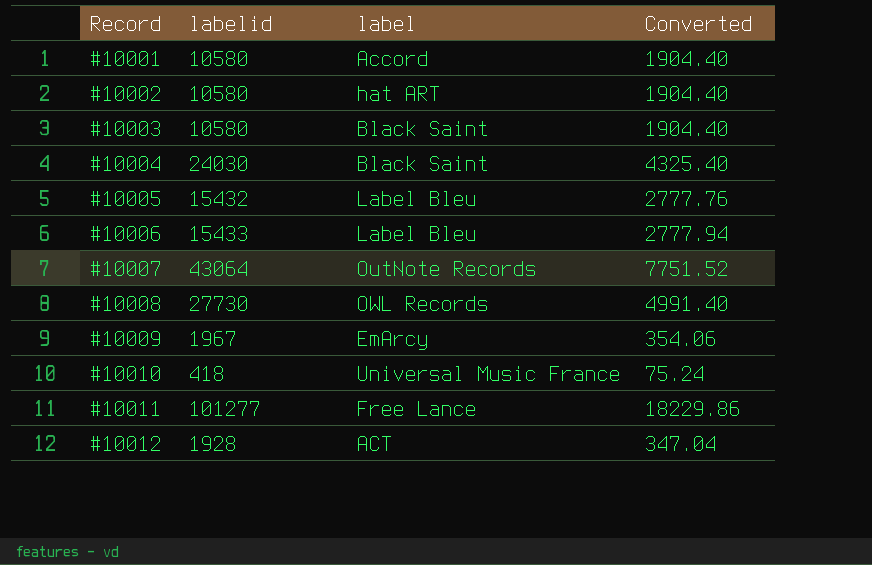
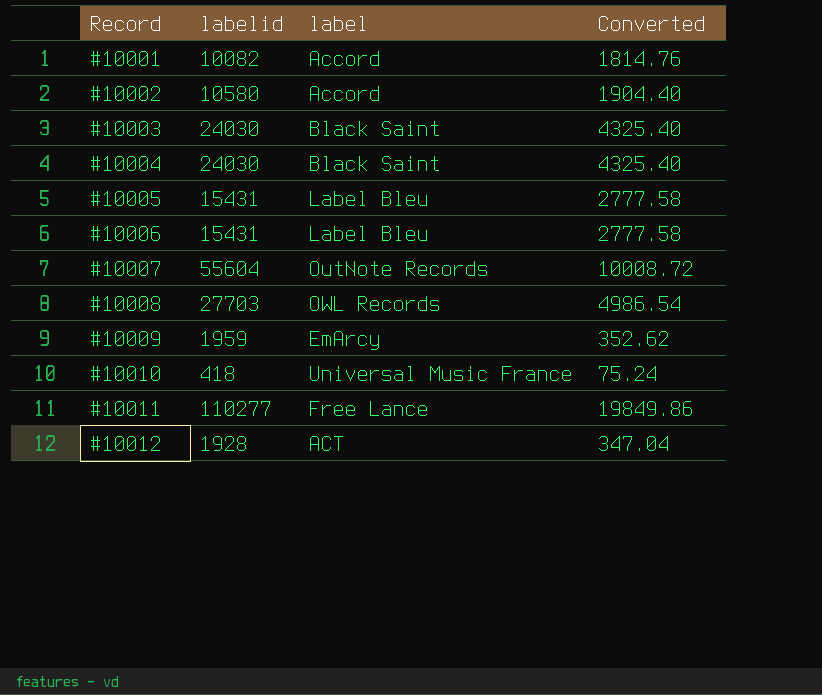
#10001 | labelid: 10580 -> 10082
#10001 | Converted: 1904.40 -> 1814.76
#10002 | label: hat ART -> Accord
#10003 | labelid: 10580 -> 24030
#10003 | Converted: 1904.40 -> 4325.40
#10005 | labelid: 15432 -> 15431
#10005 | Converted: 2777.76 -> 2777.58
#10006 | labelid: 15433 -> 15431
#10006 | Converted: 2777.94 -> 2777.58
#10007 | labelid: 43064 -> 55604
#10007 | Converted: 7751.52 -> 10008.72
#10008 | labelid: 27730 -> 27703
#10008 | Converted: 4991.40 -> 4986.54
#10009 | labelid: 1967 -> 1959
#10009 | Converted: 354.06 -> 352.62
#10011 | labelid: 101277 -> 110277
#10011 | Converted: 18229.86 -> 19849.86

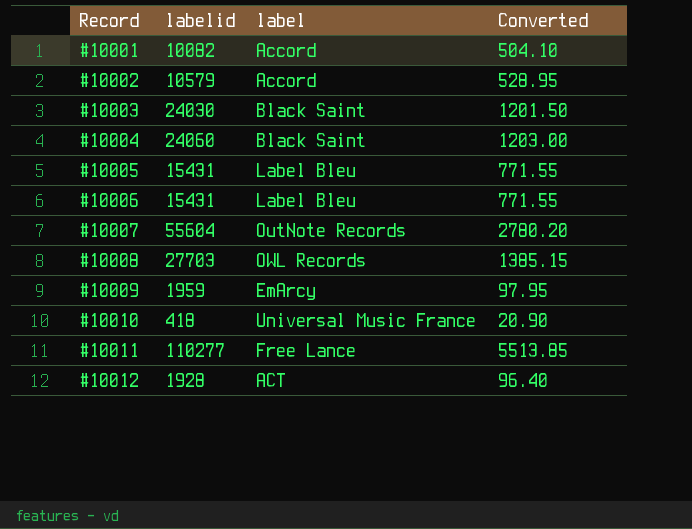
column Converted | formula: [labelid] * 0.18 -> [labelid] * 0.05
#10002 | labelid: 10580 -> 10579
#10004 | labelid: 24030 -> 24060

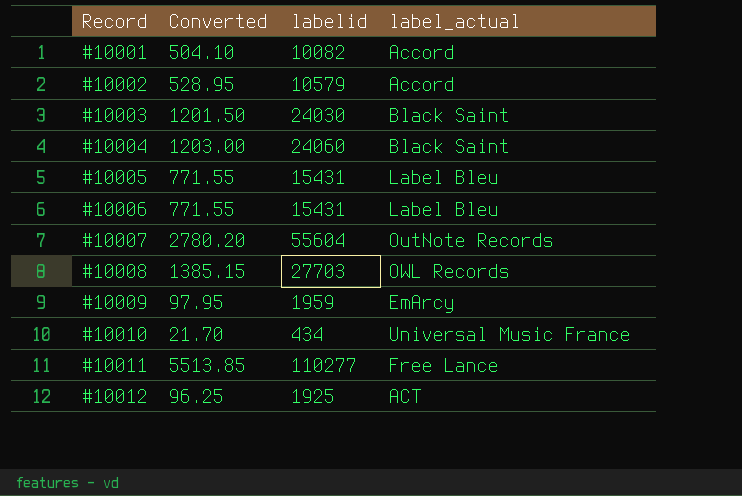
column Converted | position: 4 -> 2
column name: label -> label_actual
#10010 | Converted: 20.90 -> 21.70
#10010 | labelid: 418 -> 434
#10012 | Converted: 96.40 -> 96.25
#10012 | labelid: 1928 -> 1925

